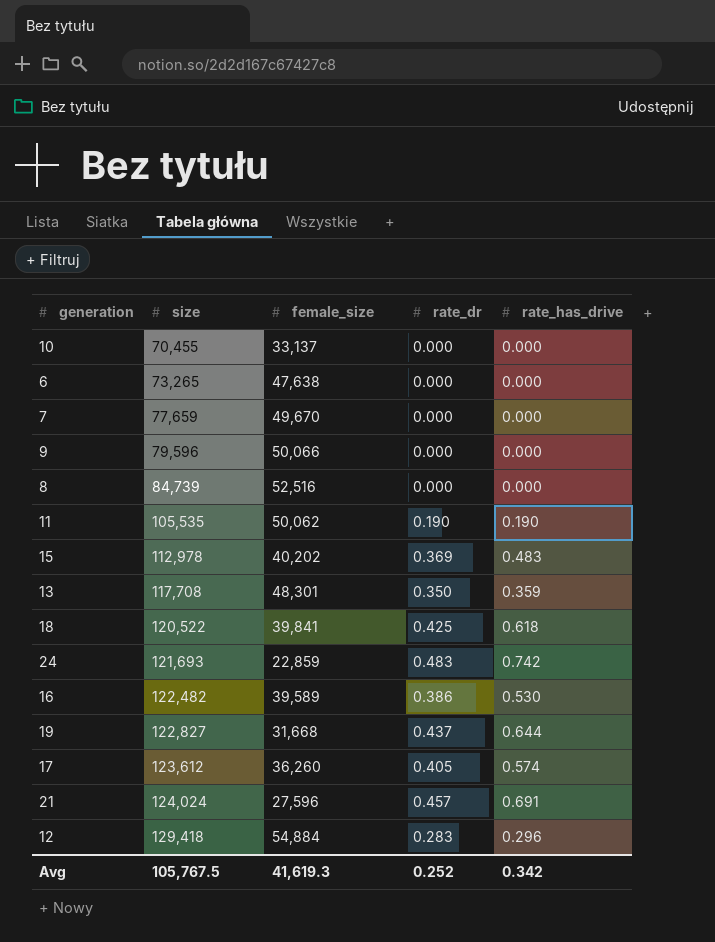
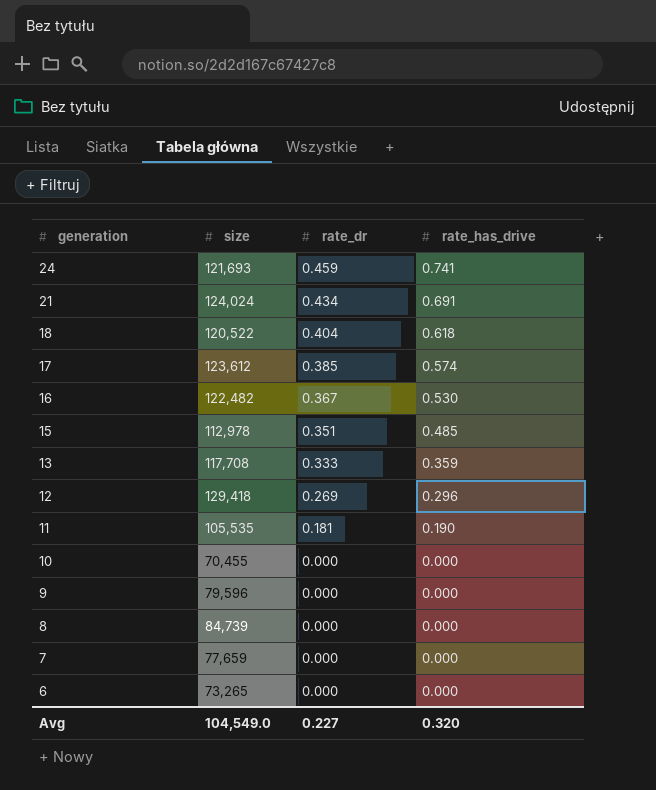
row order: size ascending -> generation descending
column female_size | position: 3 -> none
row 19: 122,827 | 31,668 | 0.437 | 0.644 -> none
24 | rate_dr: 0.483 -> 0.459
24 | rate_has_drive: 0.742 -> 0.741
21 | rate_dr: 0.457 -> 0.434
18 | rate_dr: 0.425 -> 0.404
17 | rate_dr: 0.405 -> 0.385
16 | rate_dr: 0.386 -> 0.367
15 | rate_dr: 0.369 -> 0.351
15 | rate_has_drive: 0.483 -> 0.485
13 | rate_dr: 0.350 -> 0.333
12 | rate_dr: 0.283 -> 0.269
11 | rate_dr: 0.190 -> 0.181
Avg | size: 105,767.5 -> 104,549.0
Avg | rate_dr: 0.252 -> 0.227
Avg | rate_has_drive: 0.342 -> 0.320

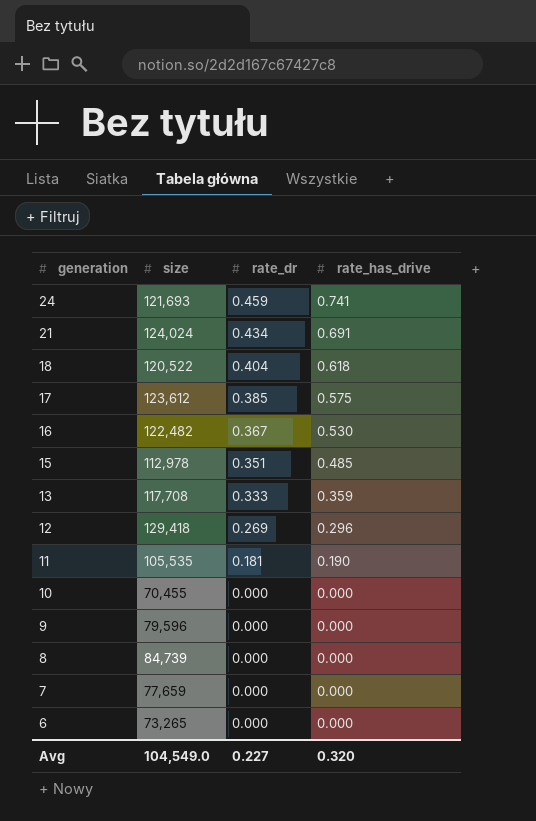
17 | rate_has_drive: 0.574 -> 0.575

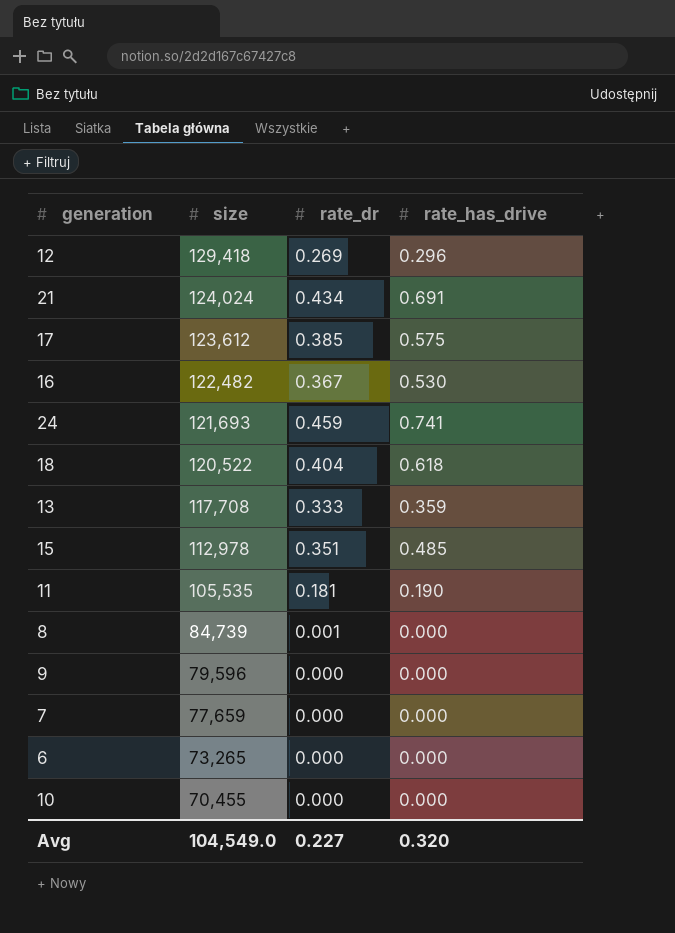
row order: generation descending -> size descending
8 | rate_dr: 0.000 -> 0.001

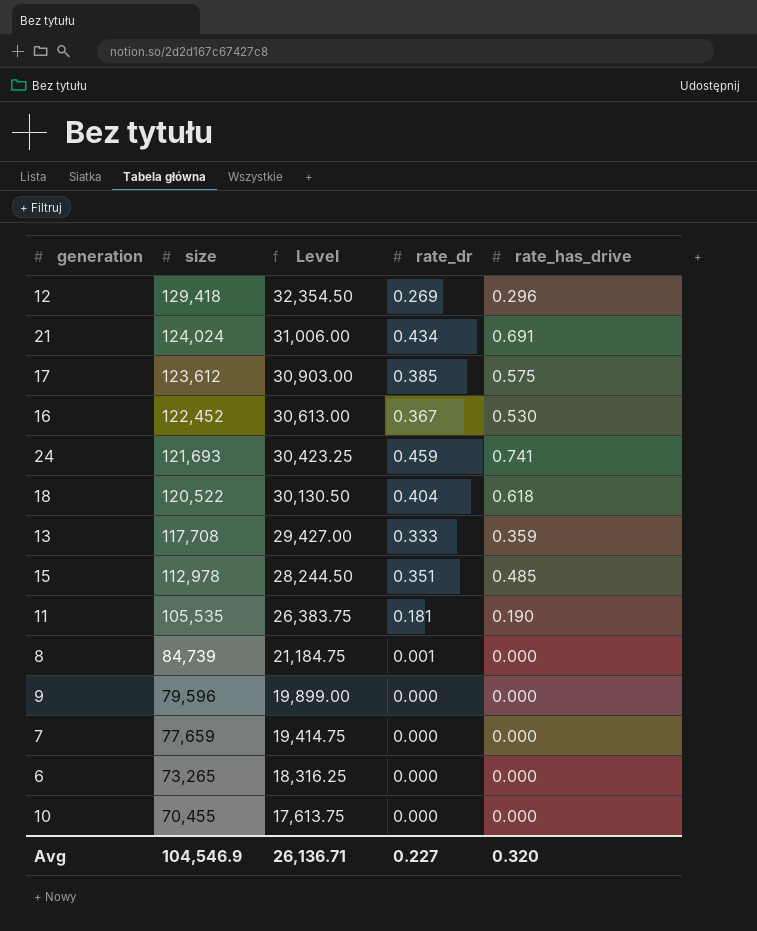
column Level | formula: none -> [size] * 0.25
16 | size: 122,482 -> 122,452
Avg | size: 104,549.0 -> 104,546.9

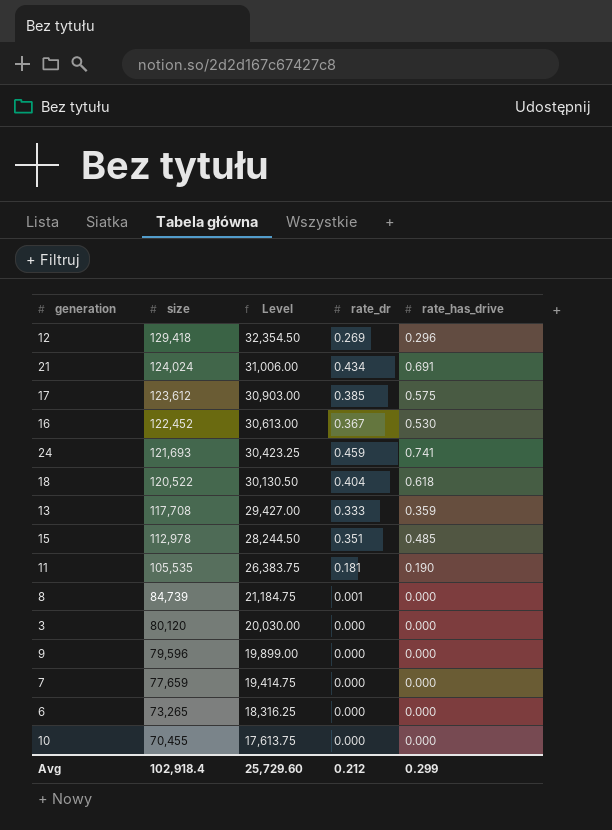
row 3: none -> 80,120 | 20,030.00 | 0.000 | 0.000
Avg | size: 104,546.9 -> 102,918.4
Avg | Level: 26,136.71 -> 25,729.60
Avg | rate_dr: 0.227 -> 0.212
Avg | rate_has_drive: 0.320 -> 0.299

